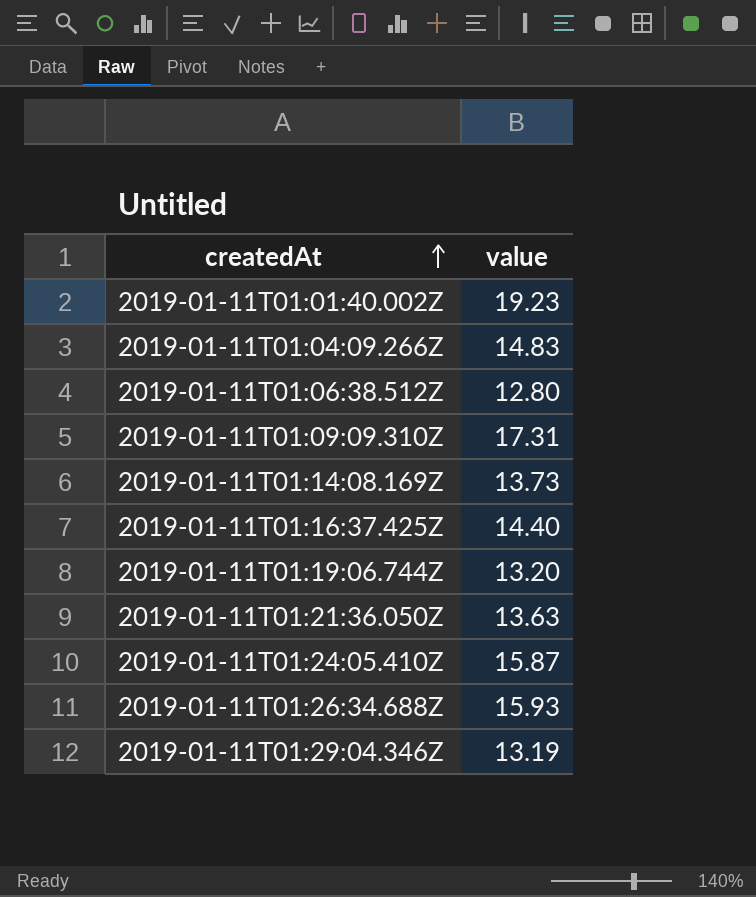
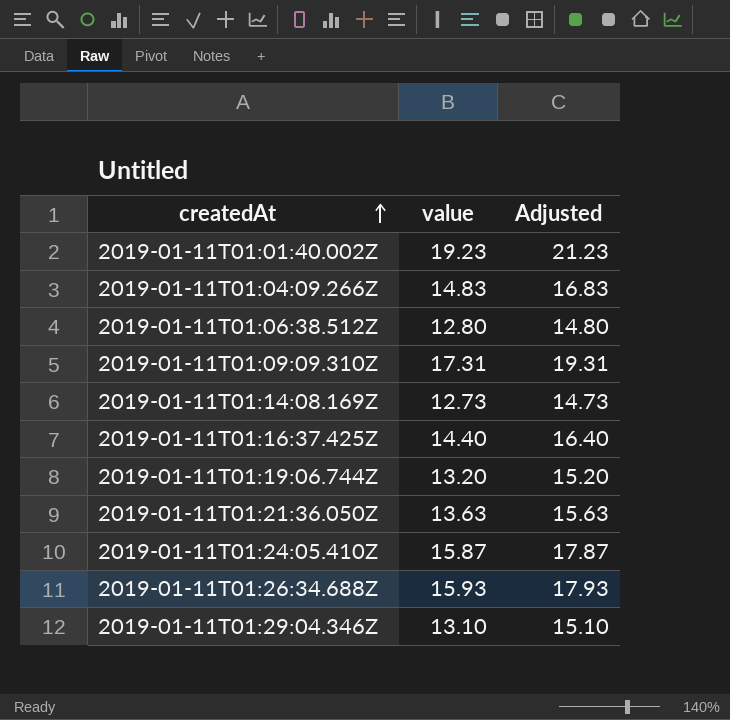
column Adjusted | formula: none -> [value] + 2
2019-01-11T01:14:08.169Z | value: 13.73 -> 12.73
2019-01-11T01:29:04.346Z | value: 13.19 -> 13.10

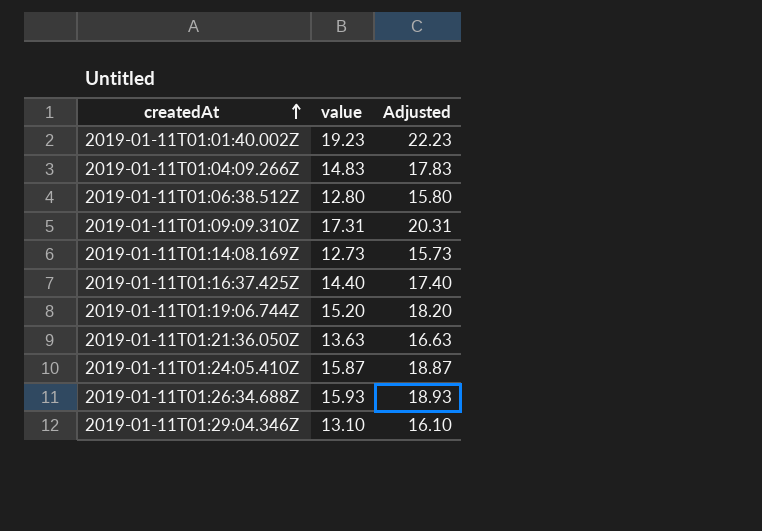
column Adjusted | formula: [value] + 2 -> [value] + 3
2019-01-11T01:19:06.744Z | value: 13.20 -> 15.20

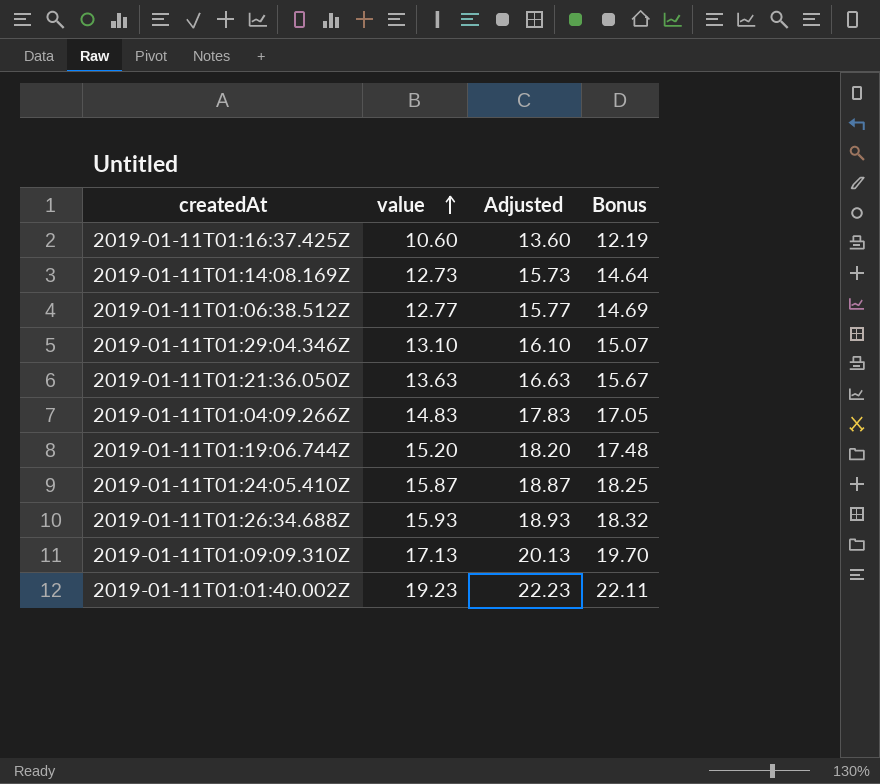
row order: createdAt ascending -> value ascending
column Bonus | formula: none -> [value] * 1.15
2019-01-11T01:16:37.425Z | value: 14.40 -> 10.60
2019-01-11T01:16:37.425Z | Adjusted: 17.40 -> 13.60
2019-01-11T01:06:38.512Z | value: 12.80 -> 12.77
2019-01-11T01:06:38.512Z | Adjusted: 15.80 -> 15.77
2019-01-11T01:09:09.310Z | value: 17.31 -> 17.13
2019-01-11T01:09:09.310Z | Adjusted: 20.31 -> 20.13

